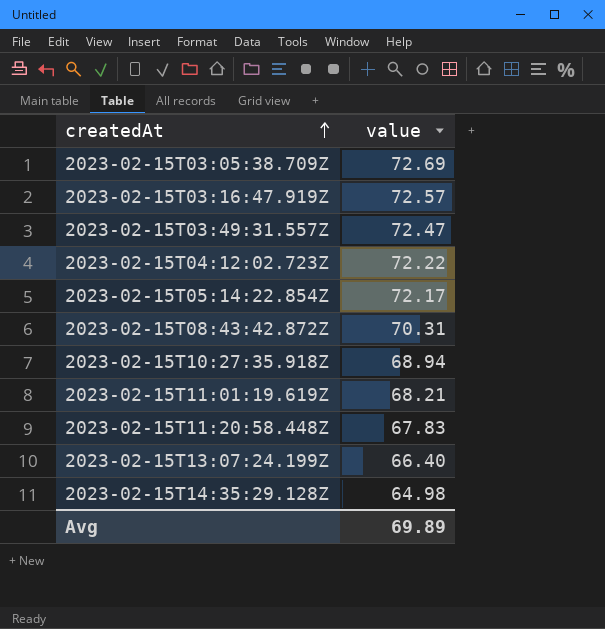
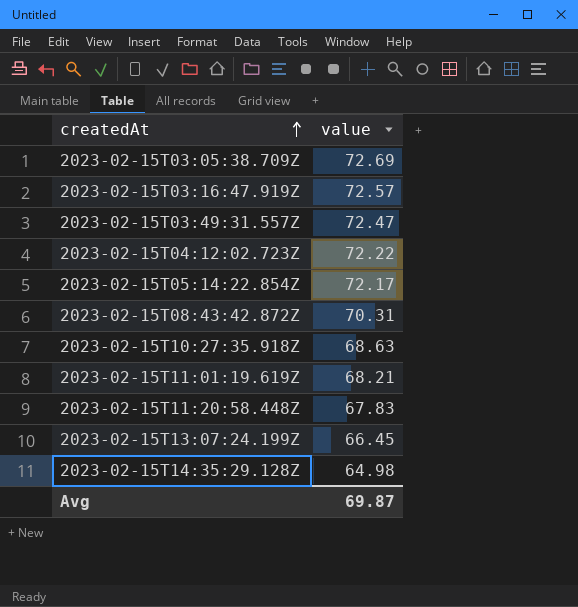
2023-02-15T10:27:35.918Z | value: 68.94 -> 68.63
2023-02-15T13:07:24.199Z | value: 66.40 -> 66.45
Avg | value: 69.89 -> 69.87

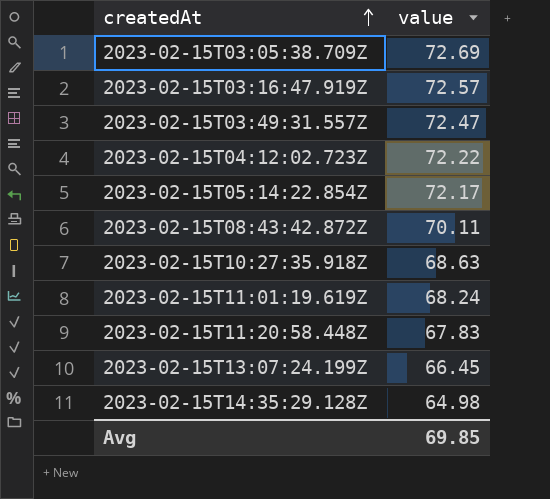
2023-02-15T08:43:42.872Z | value: 70.31 -> 70.11
2023-02-15T11:01:19.619Z | value: 68.21 -> 68.24
Avg | value: 69.87 -> 69.85

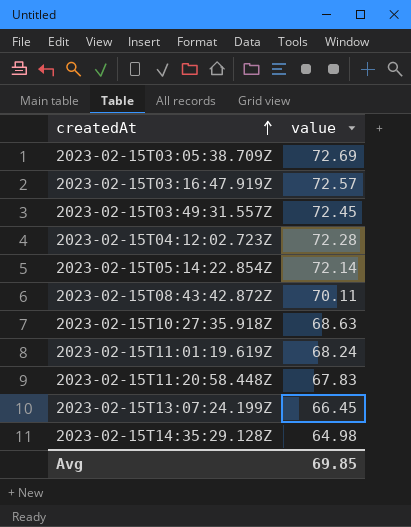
2023-02-15T03:49:31.557Z | value: 72.47 -> 72.45
2023-02-15T04:12:02.723Z | value: 72.22 -> 72.28
2023-02-15T05:14:22.854Z | value: 72.17 -> 72.14

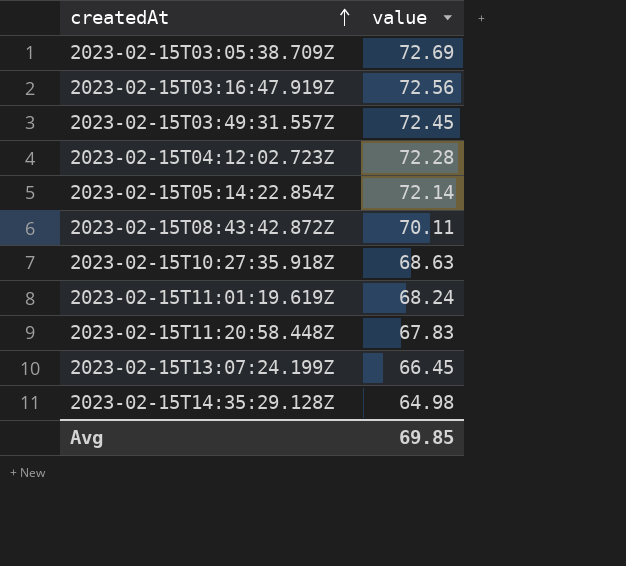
2023-02-15T03:16:47.919Z | value: 72.57 -> 72.56

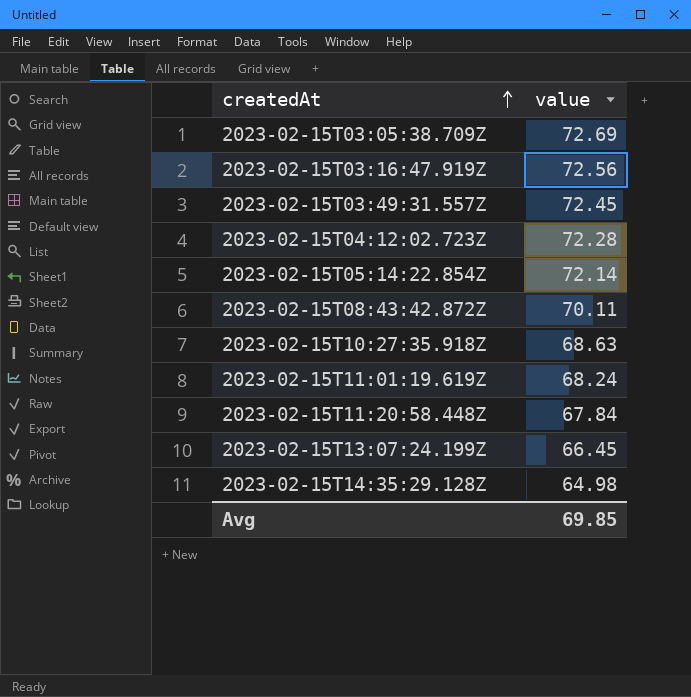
2023-02-15T11:20:58.448Z | value: 67.83 -> 67.84

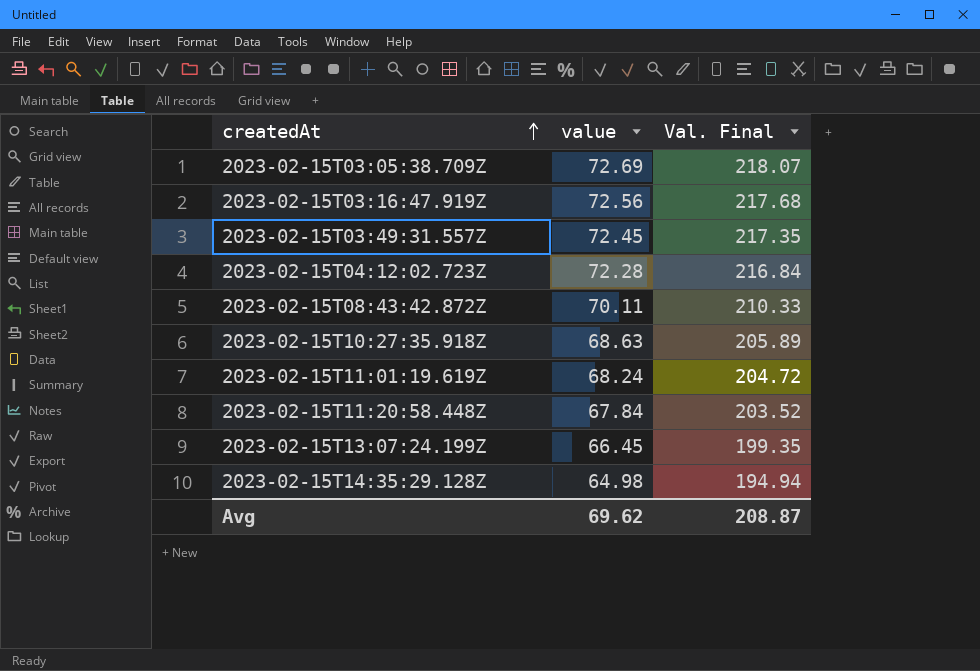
column Val. Final | formula: none -> [value] * 3
row 2023-02-15T05:14:22.854Z: 72.14 -> none
Avg | value: 69.85 -> 69.62

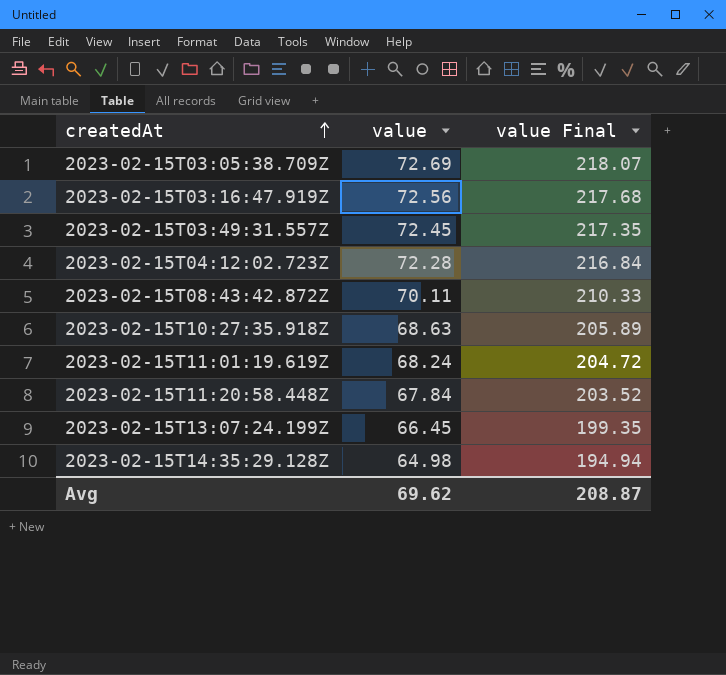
column name: Val. Final -> value Final

